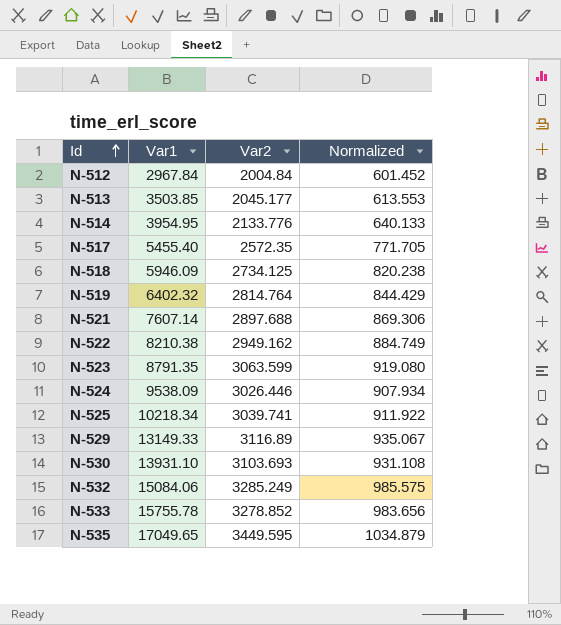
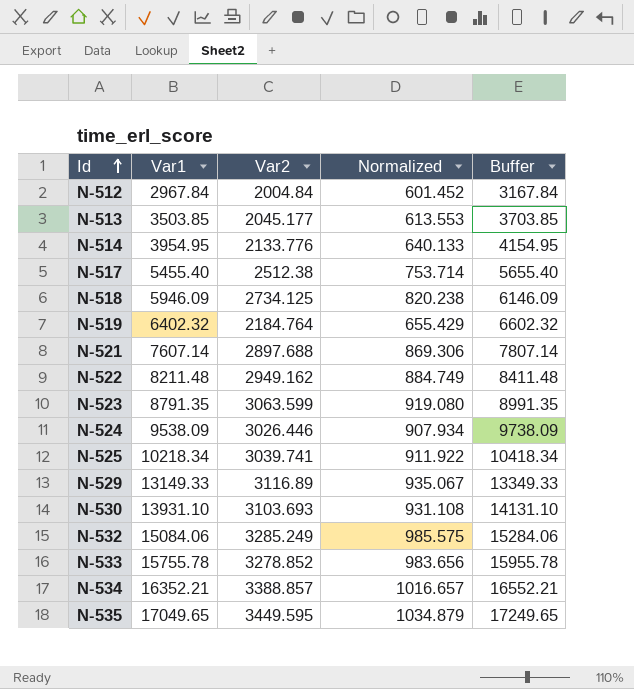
column Buffer | formula: none -> [Var1] + 200
N-517 | Var2: 2572.35 -> 2512.38
N-517 | Normalized: 771.705 -> 753.714
N-519 | Var2: 2814.764 -> 2184.764
N-519 | Normalized: 844.429 -> 655.429
N-522 | Var1: 8210.38 -> 8211.48
row N-534: none -> 16352.21 | 3388.857 | 1016.657 | 16552.21

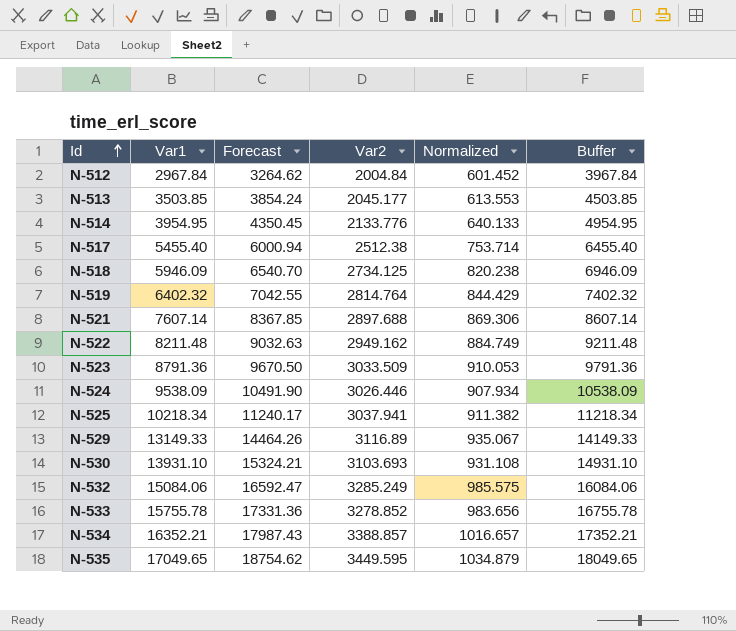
column Forecast | formula: none -> [Var1] * 1.1
column Buffer | formula: [Var1] + 200 -> [Var1] + 1000
N-519 | Var2: 2184.764 -> 2814.764
N-519 | Normalized: 655.429 -> 844.429
N-523 | Var1: 8791.35 -> 8791.36
N-523 | Var2: 3063.599 -> 3033.509
N-523 | Normalized: 919.080 -> 910.053
N-525 | Var2: 3039.741 -> 3037.941
N-525 | Normalized: 911.922 -> 911.382

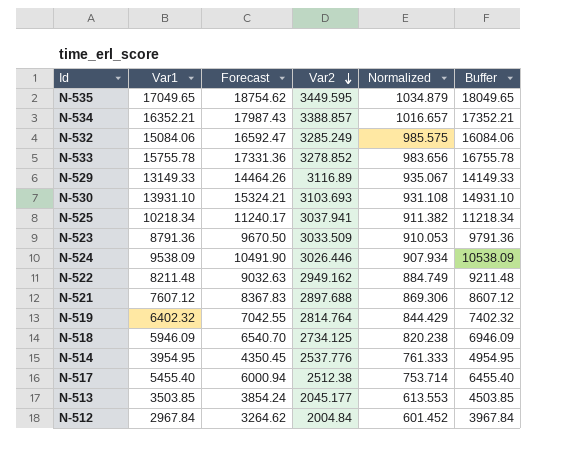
row order: Id ascending -> Var2 descending
N-521 | Var1: 7607.14 -> 7607.12
N-521 | Forecast: 8367.85 -> 8367.83
N-521 | Buffer: 8607.14 -> 8607.12
N-514 | Var2: 2133.776 -> 2537.776
N-514 | Normalized: 640.133 -> 761.333

